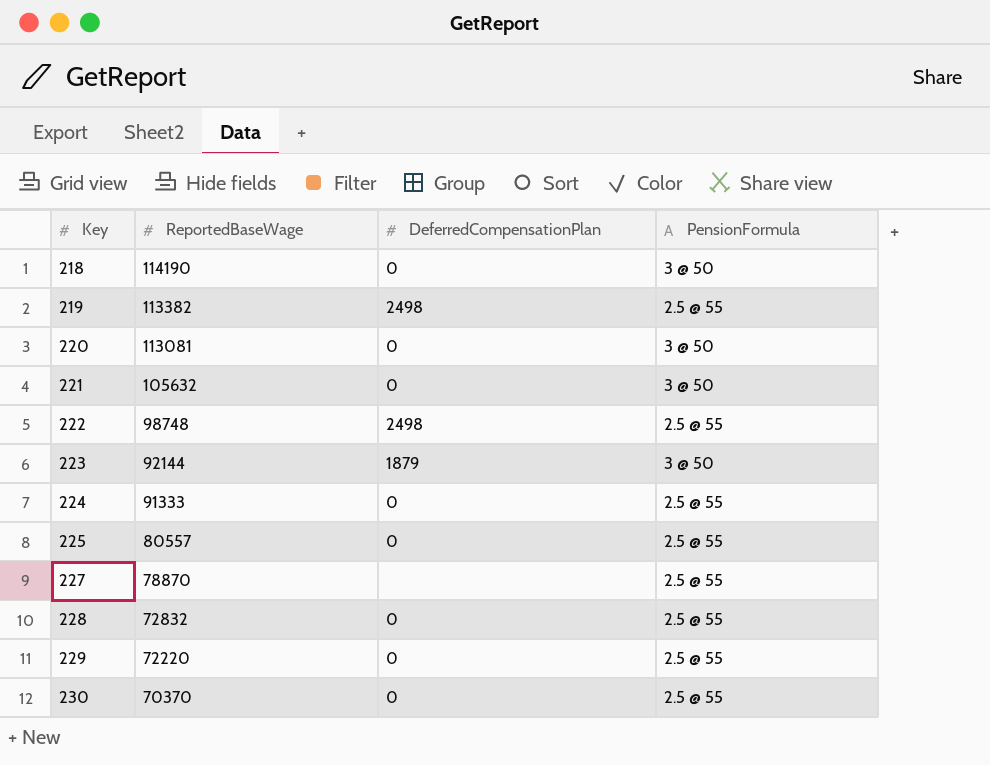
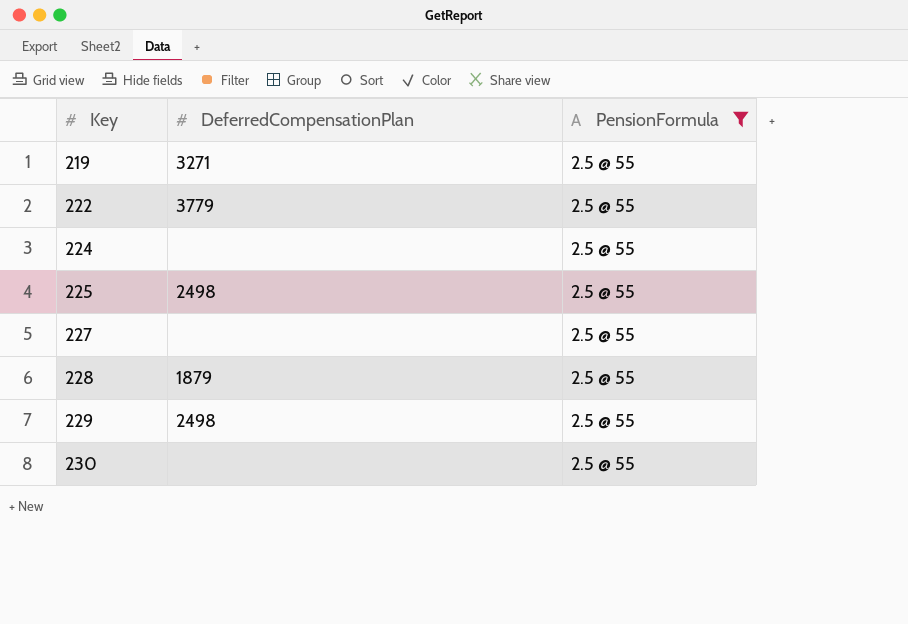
filter: none -> PensionFormula = 2.5 @ 55
column ReportedBaseWage | position: 2 -> none
219 | DeferredCompensationPlan: 2498 -> 3271
222 | DeferredCompensationPlan: 2498 -> 3779
224 | DeferredCompensationPlan: 0 -> none
225 | DeferredCompensationPlan: 0 -> 2498
228 | DeferredCompensationPlan: 0 -> 1879
229 | DeferredCompensationPlan: 0 -> 2498
230 | DeferredCompensationPlan: 0 -> none

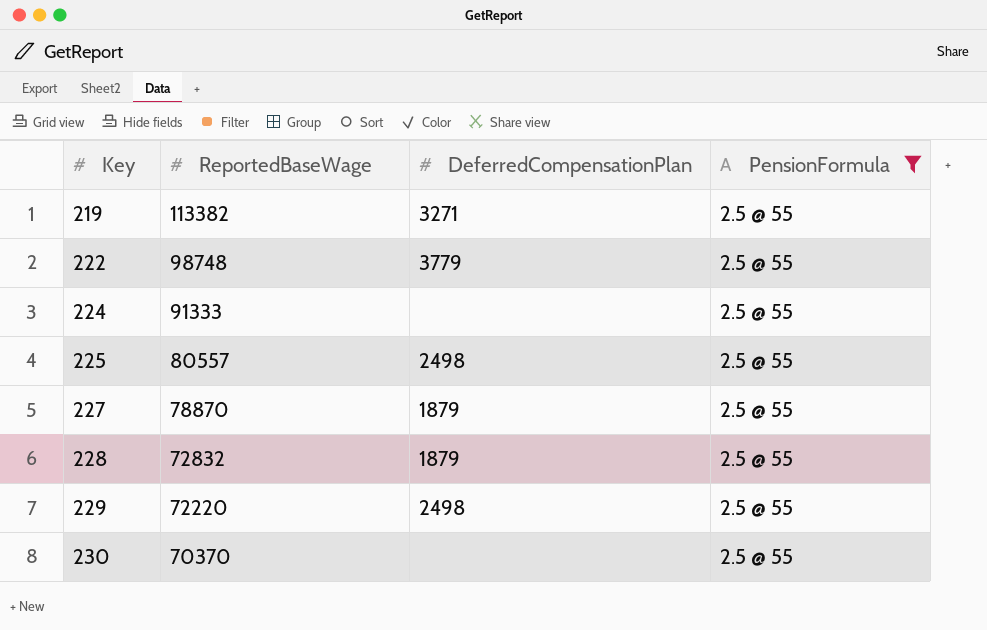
column ReportedBaseWage | position: none -> 2
227 | DeferredCompensationPlan: none -> 1879

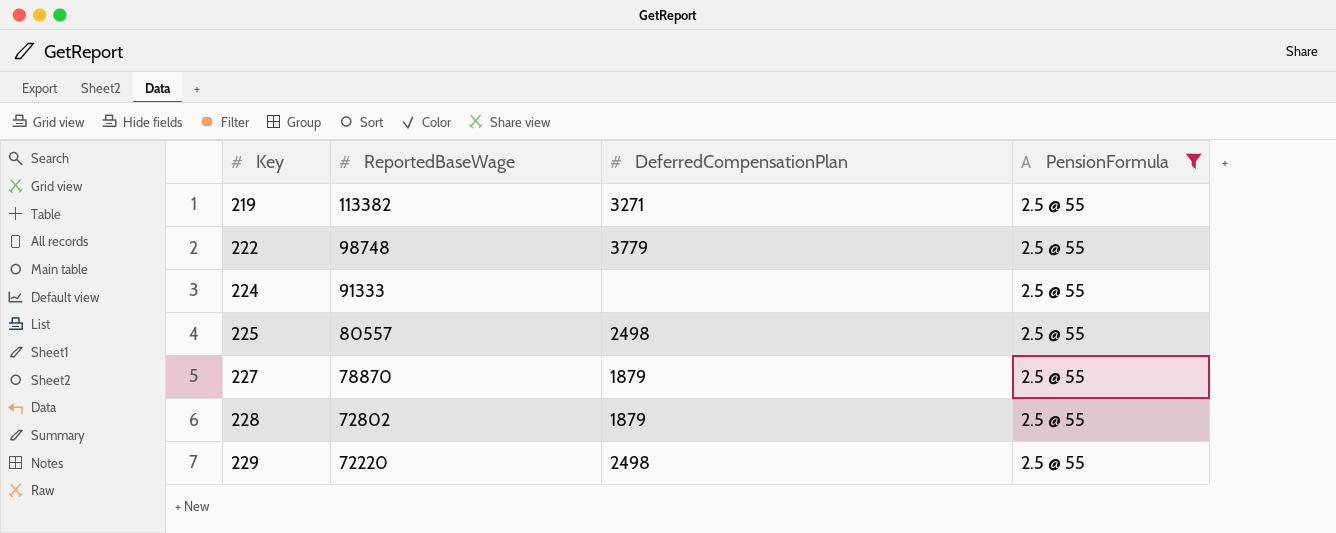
row 230: 70370 | none | 2.5 @ 55 -> none
228 | ReportedBaseWage: 72832 -> 72802

